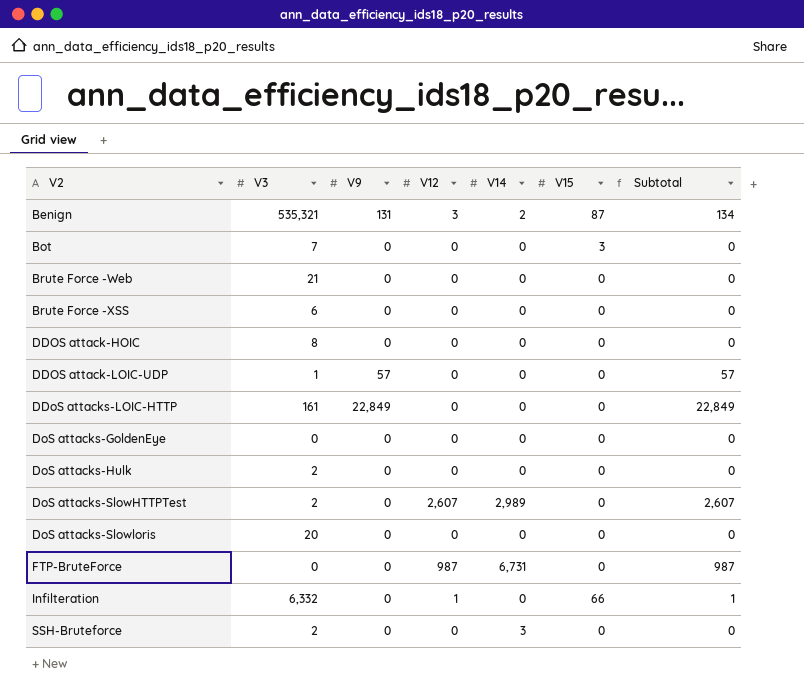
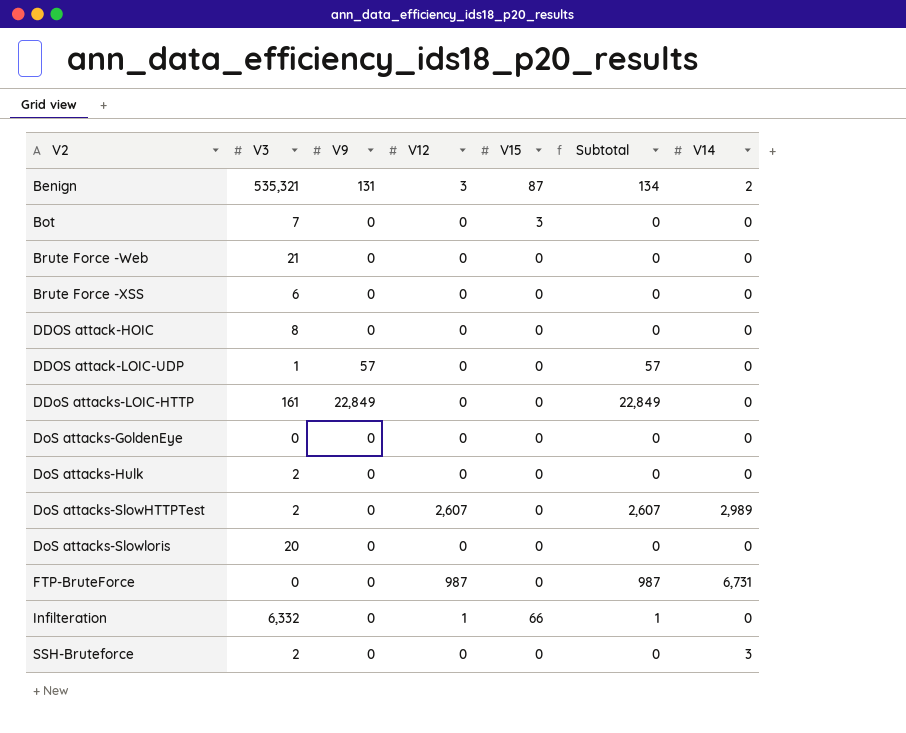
column V14 | position: 5 -> 7

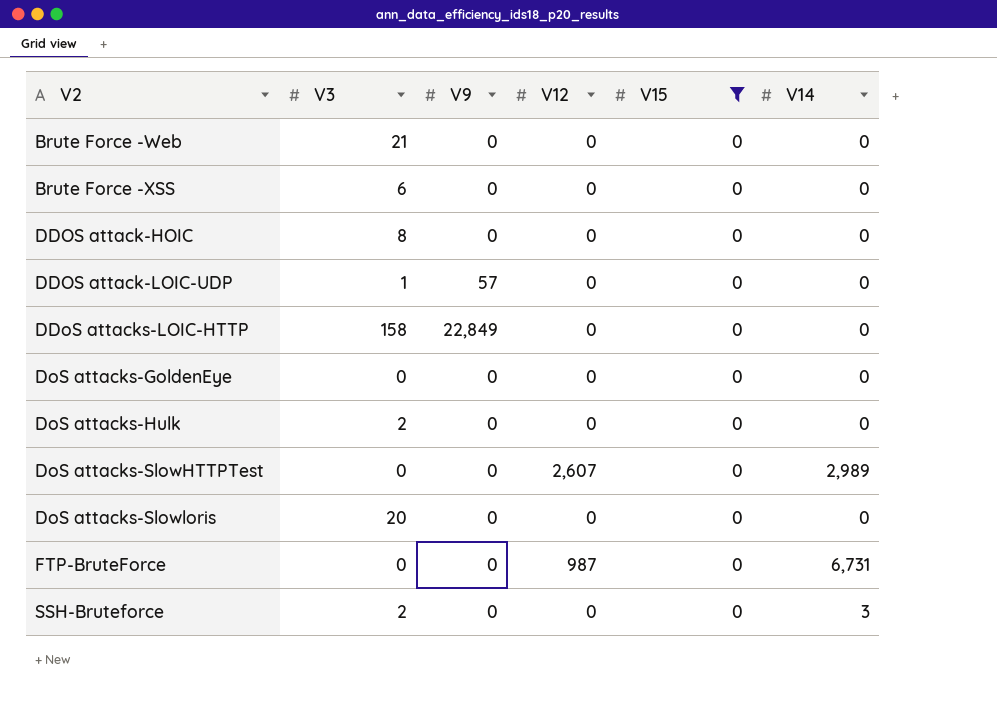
filter: none -> V15 = 0
column Subtotal | formula: [V9] + [V12] -> none
DDoS attacks-LOIC-HTTP | V3: 161 -> 158
DoS attacks-SlowHTTPTest | V3: 2 -> 0

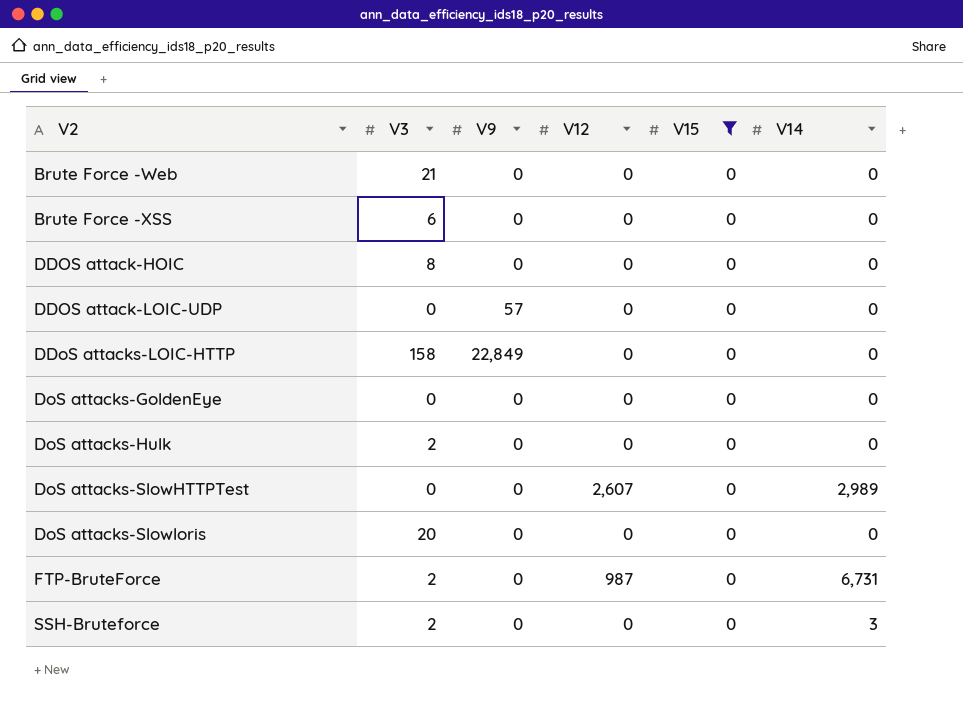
DDOS attack-LOIC-UDP | V3: 1 -> 0
FTP-BruteForce | V3: 0 -> 2

